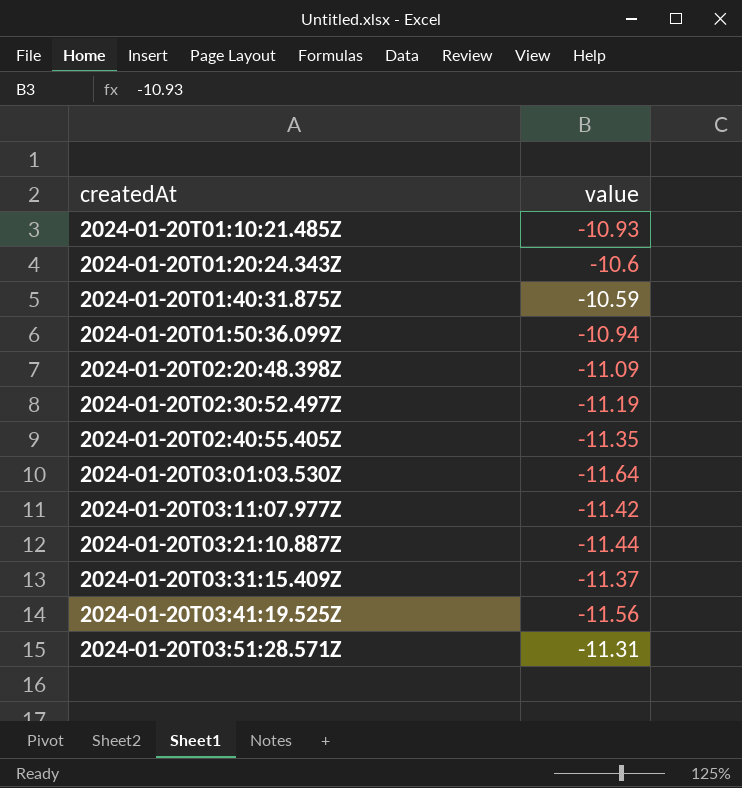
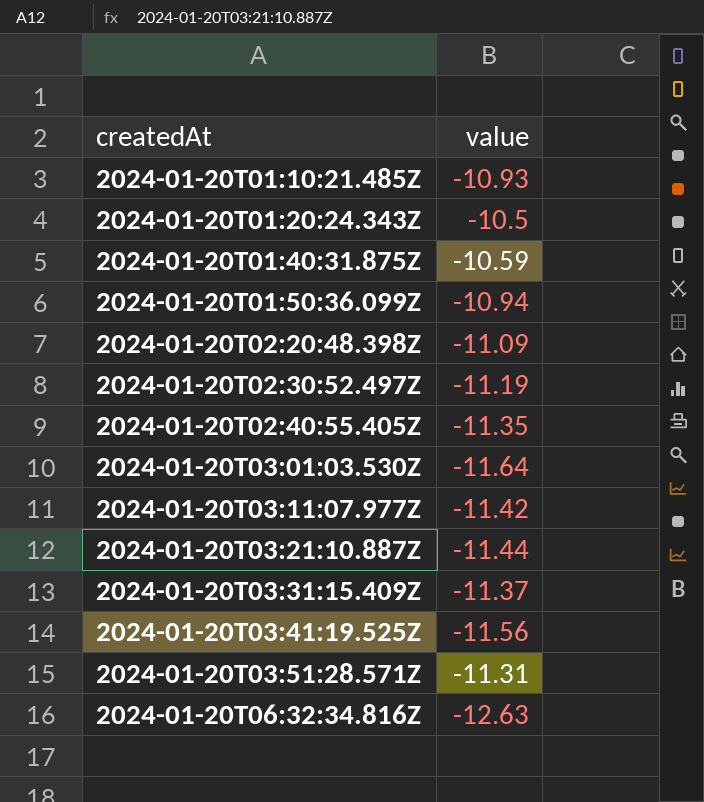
2024-01-20T01:20:24.343Z | value: -10.6 -> -10.5
row 2024-01-20T06:32:34.816Z: none -> -12.63

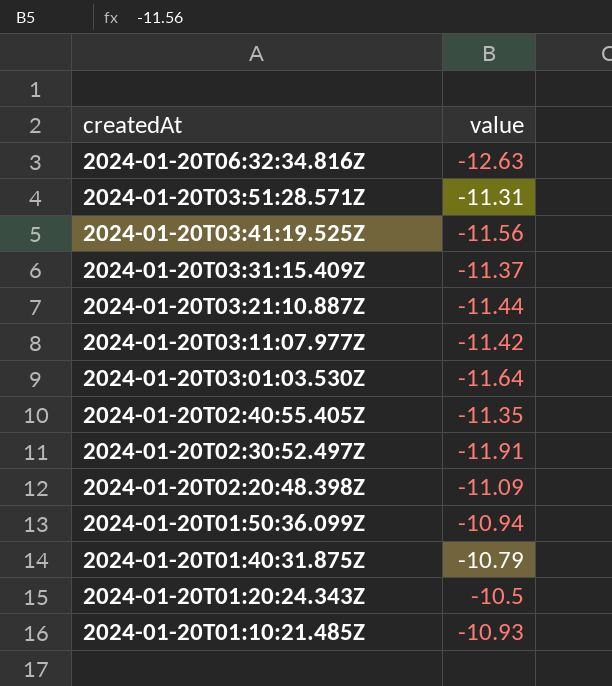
row order: createdAt ascending -> createdAt descending
2024-01-20T02:30:52.497Z | value: -11.19 -> -11.91
2024-01-20T01:40:31.875Z | value: -10.59 -> -10.79

